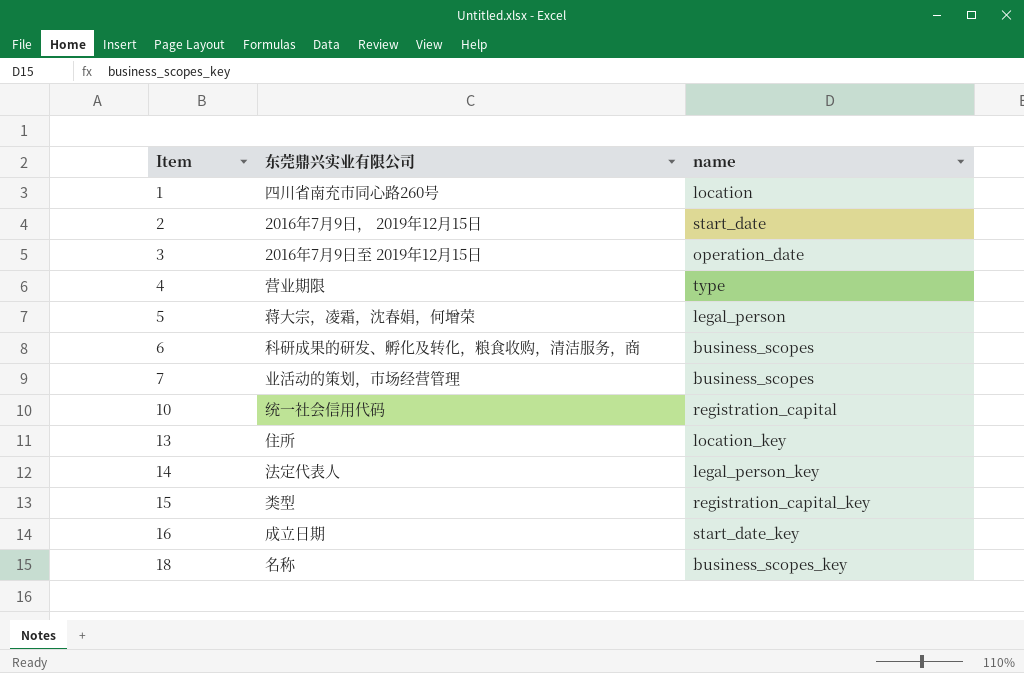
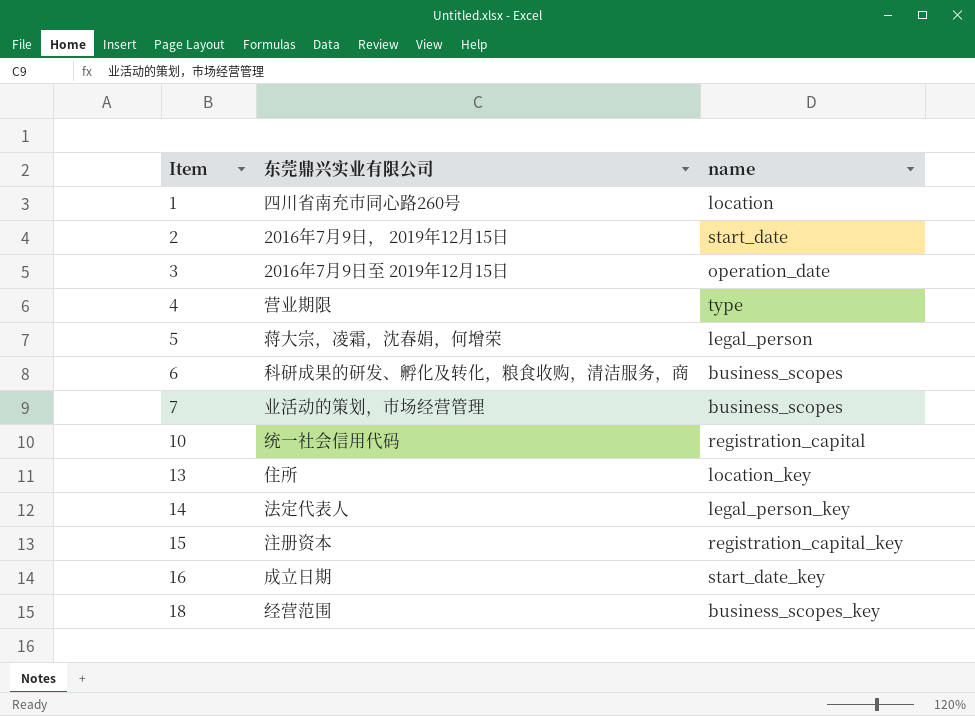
15 | 东莞鼎兴实业有限公司: 类型 -> 注册资本
18 | 东莞鼎兴实业有限公司: 名称 -> 经营范围

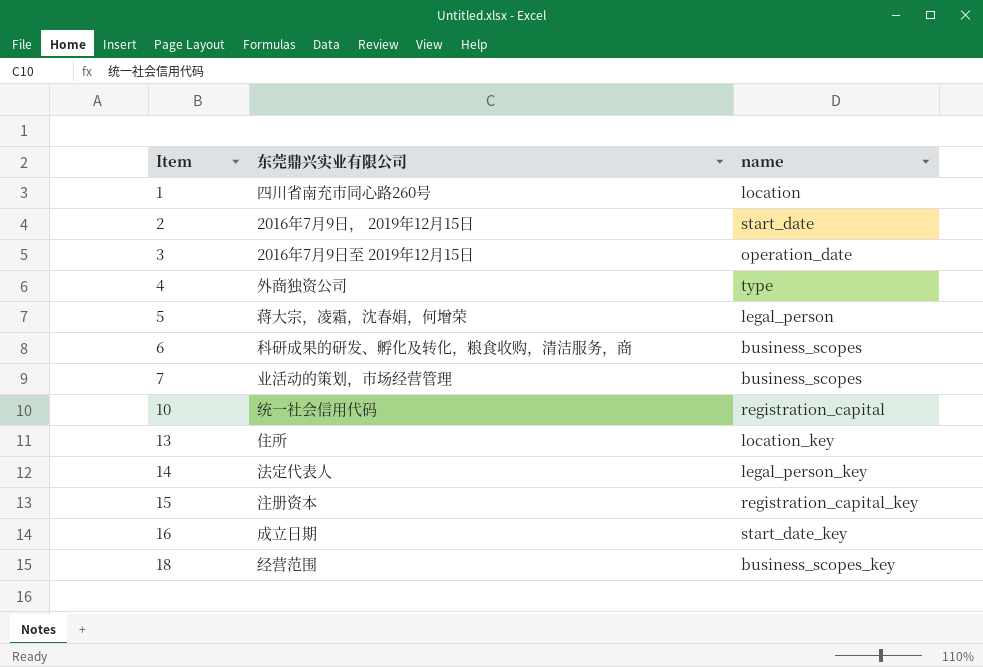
4 | 东莞鼎兴实业有限公司: 营业期限 -> 外商独资公司

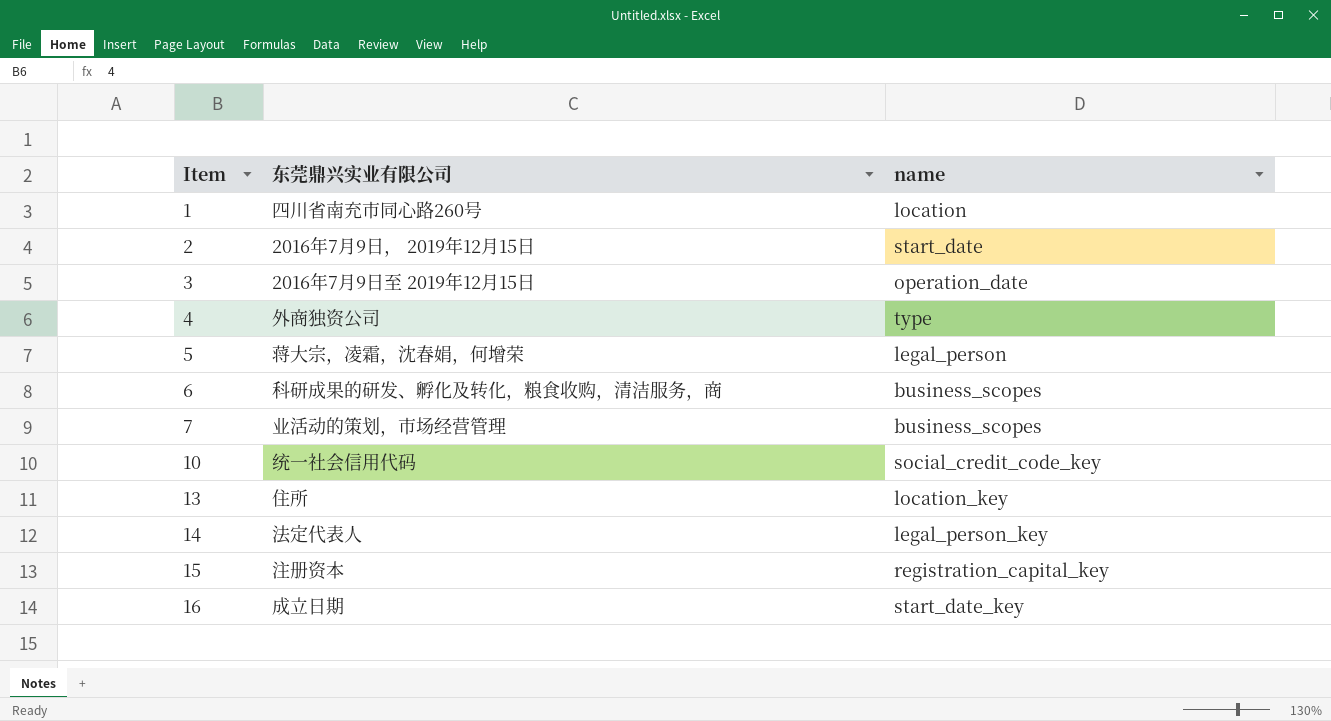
row 18: 经营范围 | business_scopes_key -> none
10 | name: registration_capital -> social_credit_code_key

